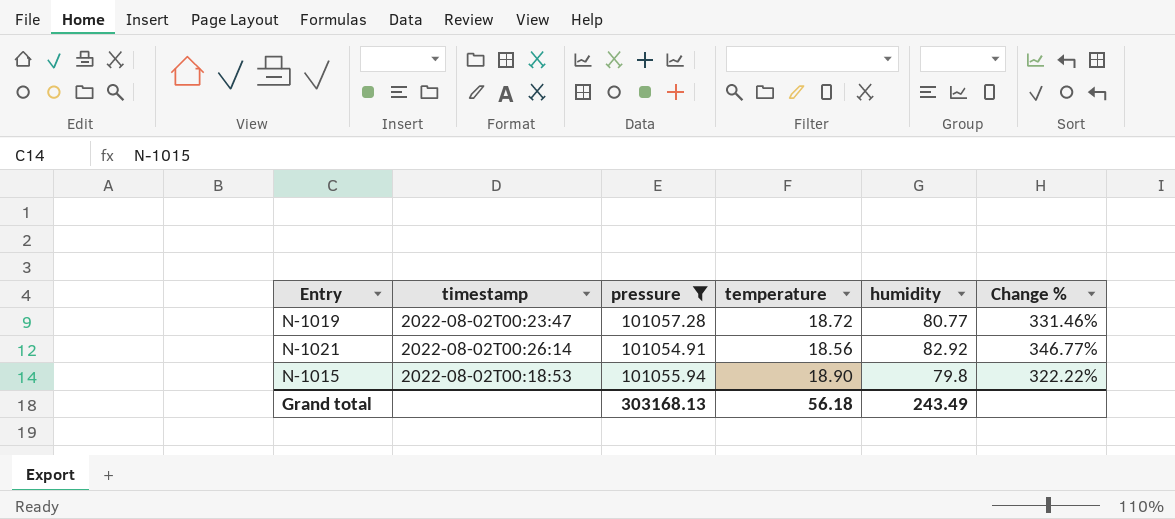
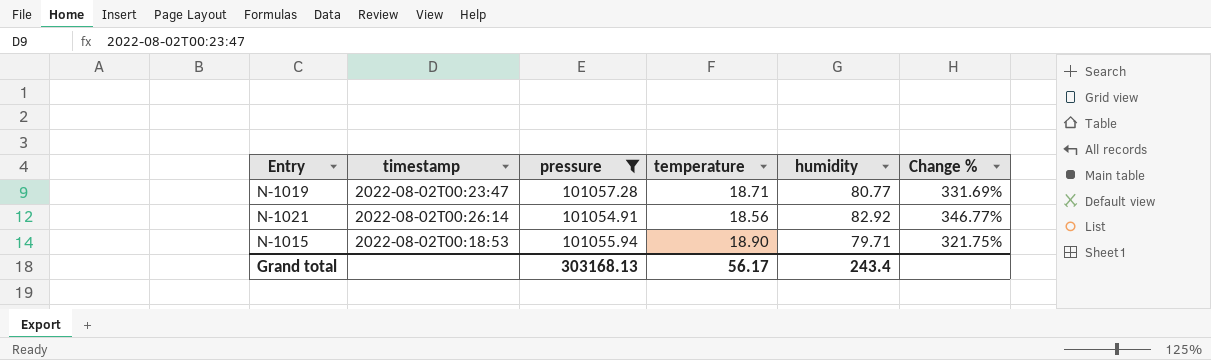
N-1019 | temperature: 18.72 -> 18.71
N-1019 | Change %: 331.46% -> 331.69%
N-1015 | humidity: 79.8 -> 79.71
N-1015 | Change %: 322.22% -> 321.75%
Grand total | temperature: 56.18 -> 56.17
Grand total | humidity: 243.49 -> 243.4

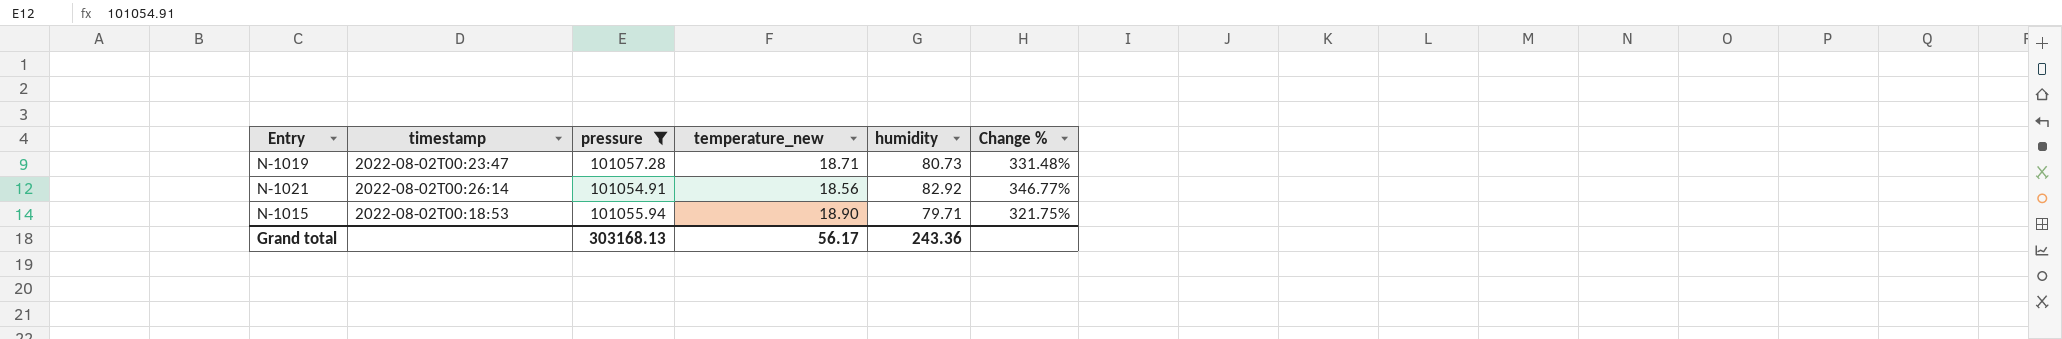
column name: temperature -> temperature_new
N-1019 | humidity: 80.77 -> 80.73
N-1019 | Change %: 331.69% -> 331.48%
Grand total | humidity: 243.4 -> 243.36

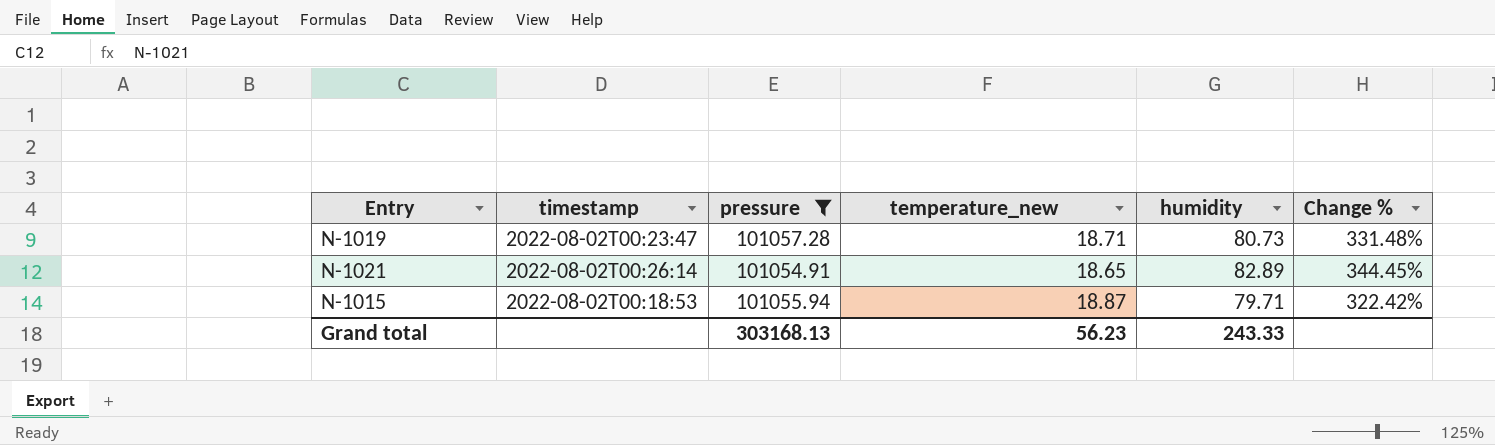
N-1021 | temperature_new: 18.56 -> 18.65
N-1021 | humidity: 82.92 -> 82.89
N-1021 | Change %: 346.77% -> 344.45%
N-1015 | temperature_new: 18.90 -> 18.87
N-1015 | Change %: 321.75% -> 322.42%
Grand total | temperature_new: 56.17 -> 56.23
Grand total | humidity: 243.36 -> 243.33

